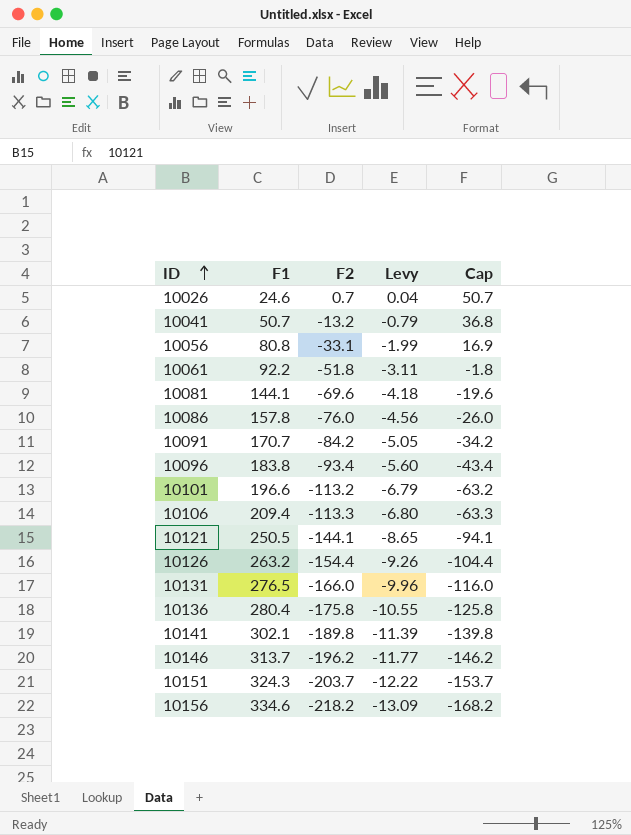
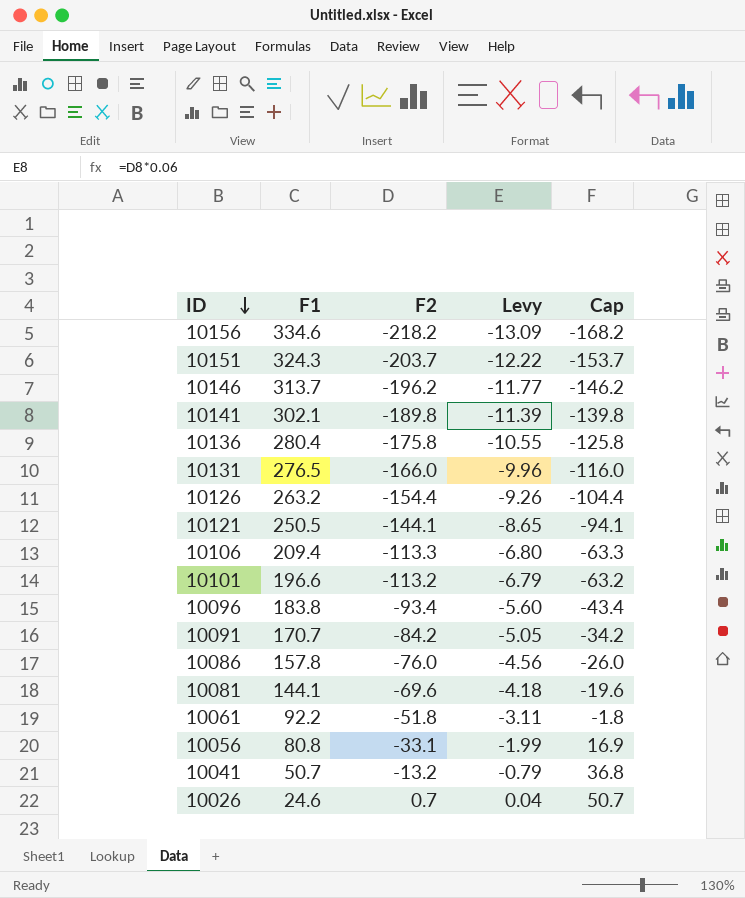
row order: ID ascending -> ID descending

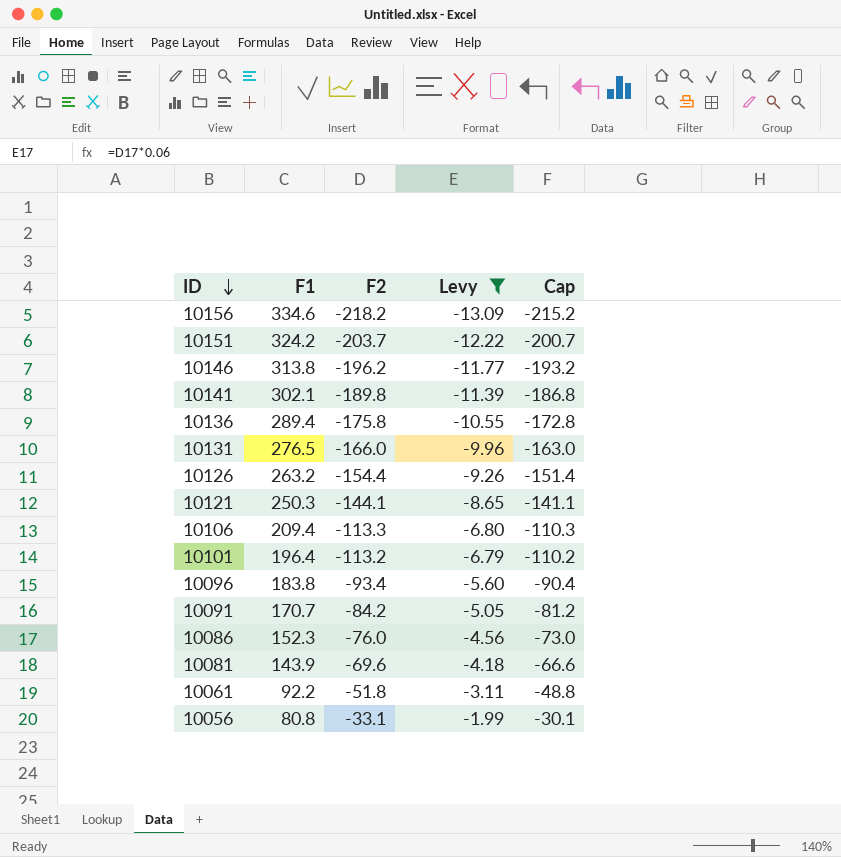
filter: none -> Levy <= -1.99
column Cap | formula: [F2] + 50 -> [F2] + 3
10151 | F1: 324.3 -> 324.2
10146 | F1: 313.7 -> 313.8
10136 | F1: 280.4 -> 289.4
10121 | F1: 250.5 -> 250.3
10101 | F1: 196.6 -> 196.4
10086 | F1: 157.8 -> 152.3
10081 | F1: 144.1 -> 143.9

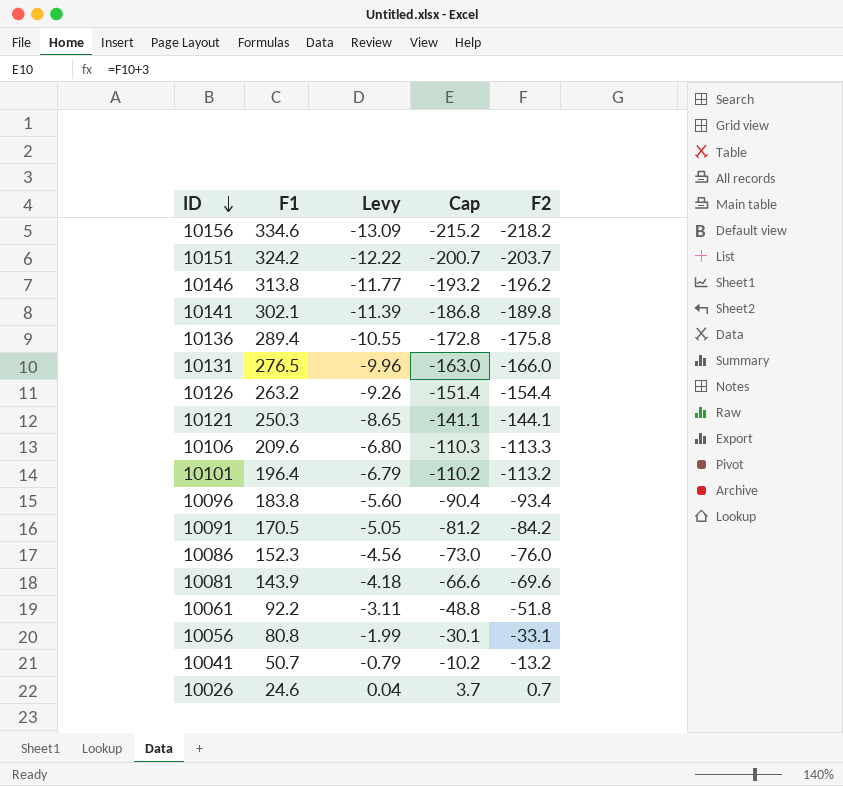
filter: Levy <= -1.99 -> none
column F2 | position: 3 -> 5
10106 | F1: 209.4 -> 209.6
10091 | F1: 170.7 -> 170.5

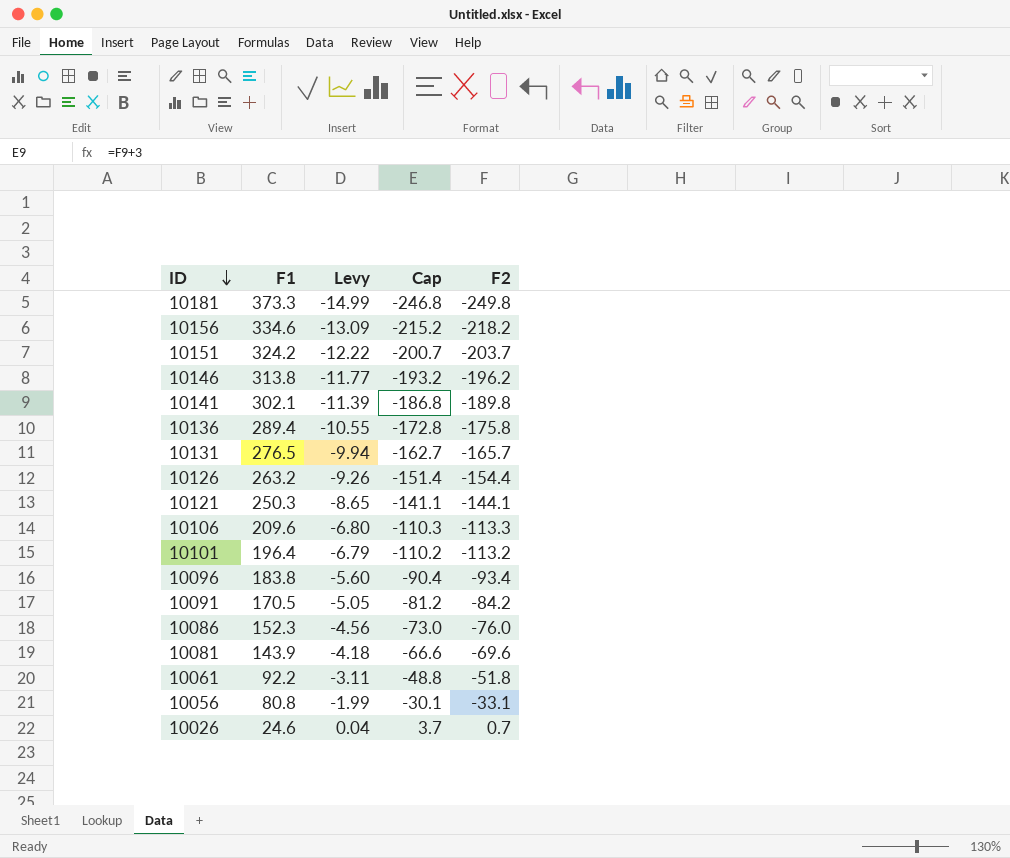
row 10041: 50.7 | -0.79 | -10.2 | -13.2 -> none
row 10181: none -> 373.3 | -14.99 | -246.8 | -249.8
10131 | Levy: -9.96 -> -9.94
10131 | Cap: -163.0 -> -162.7
10131 | F2: -166.0 -> -165.7

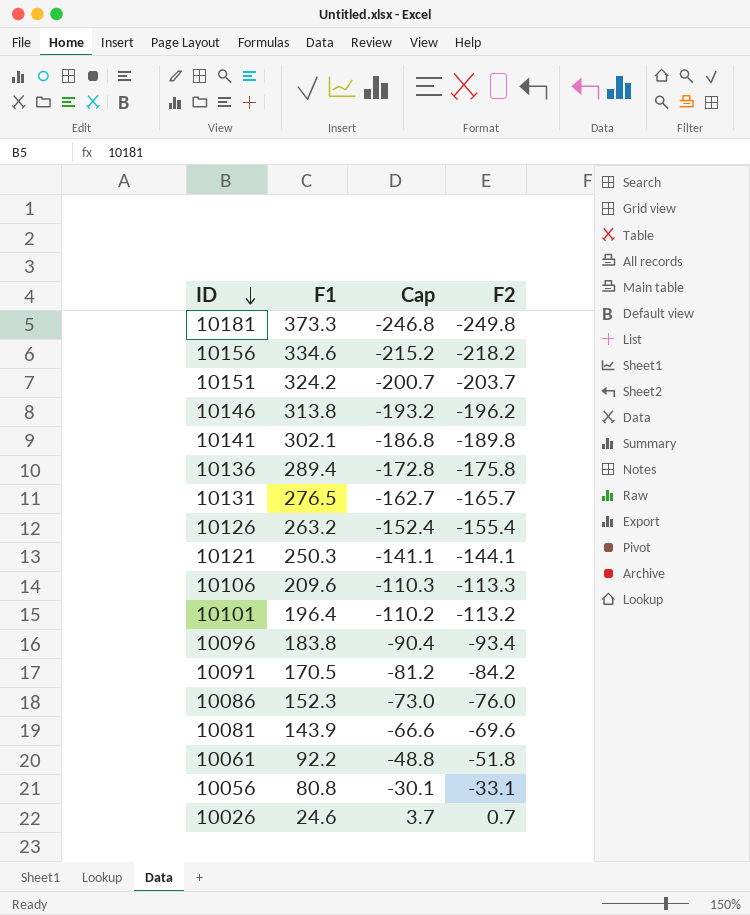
column Levy | formula: [F2] * 0.06 -> none
10126 | Cap: -151.4 -> -152.4
10126 | F2: -154.4 -> -155.4

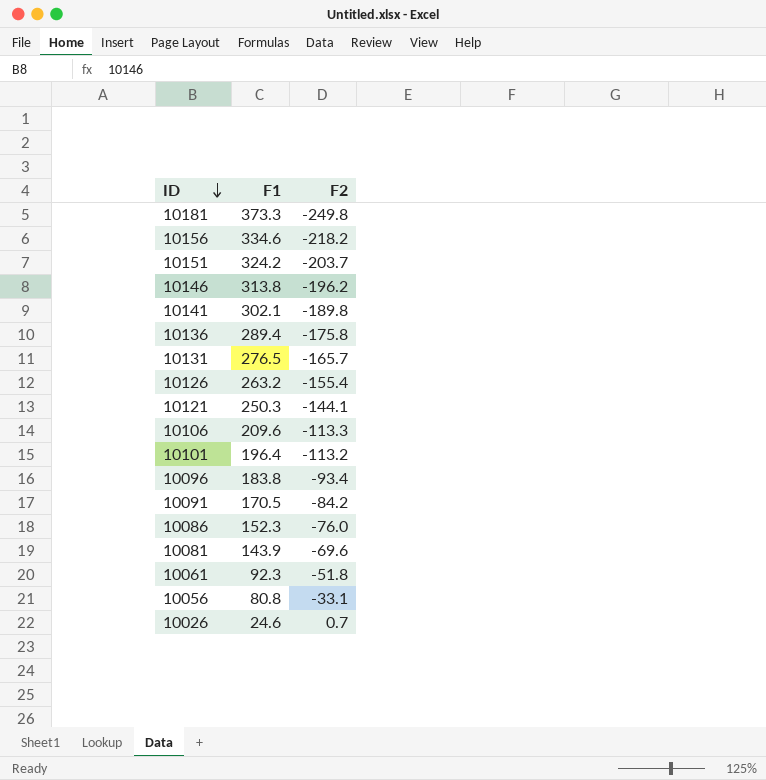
column Cap | formula: [F2] + 3 -> none
10061 | F1: 92.2 -> 92.3

